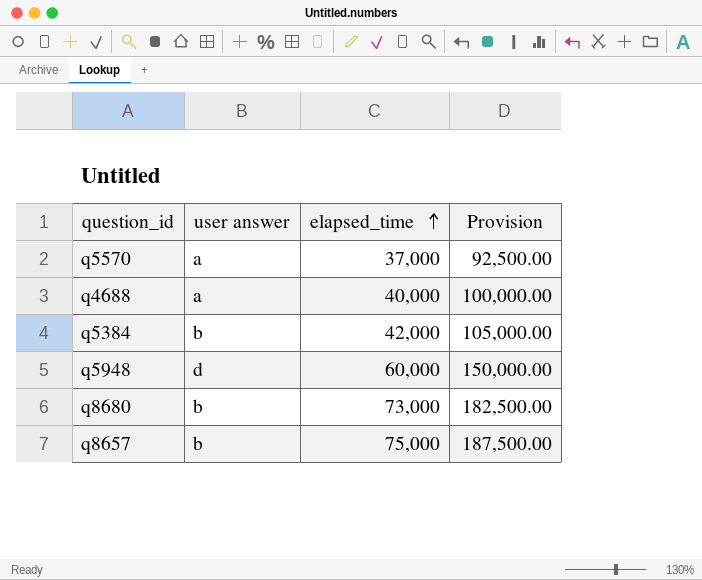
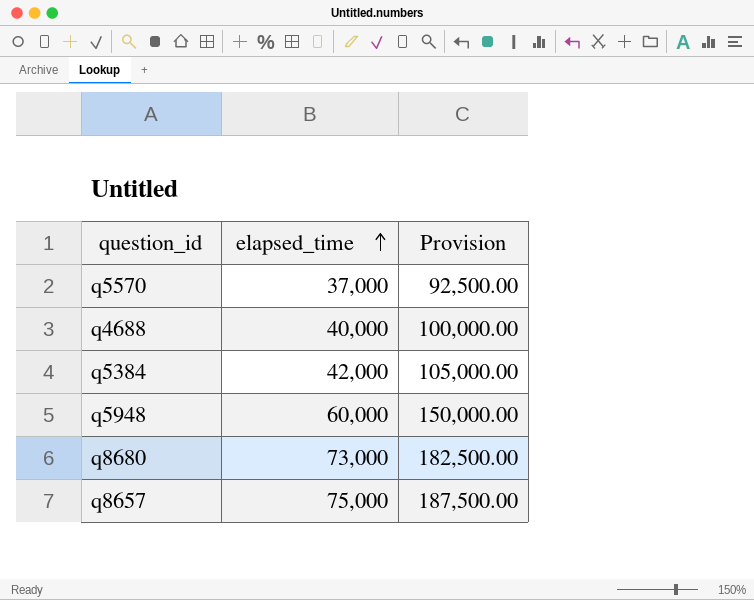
column user answer | position: 2 -> none

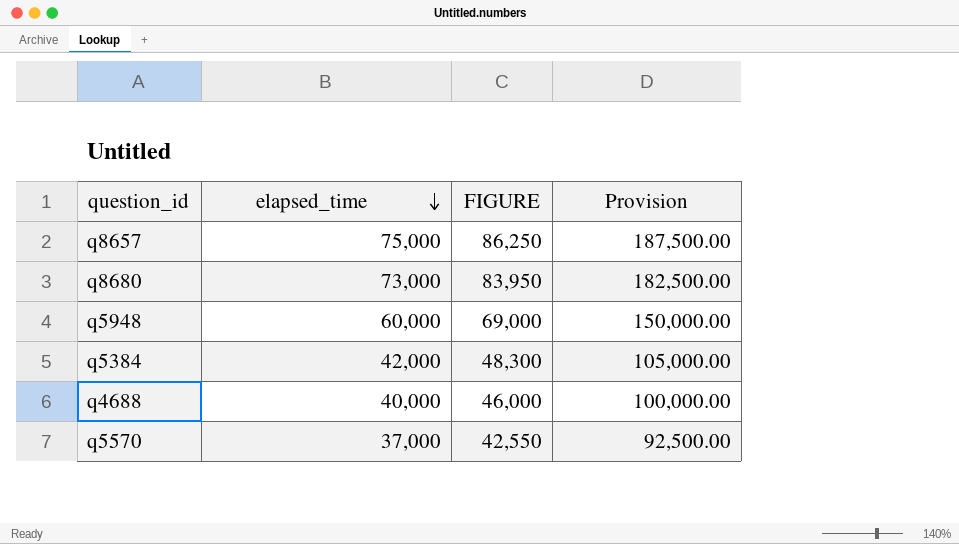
row order: elapsed_time ascending -> elapsed_time descending
column FIGURE | formula: none -> [elapsed_time] * 1.15

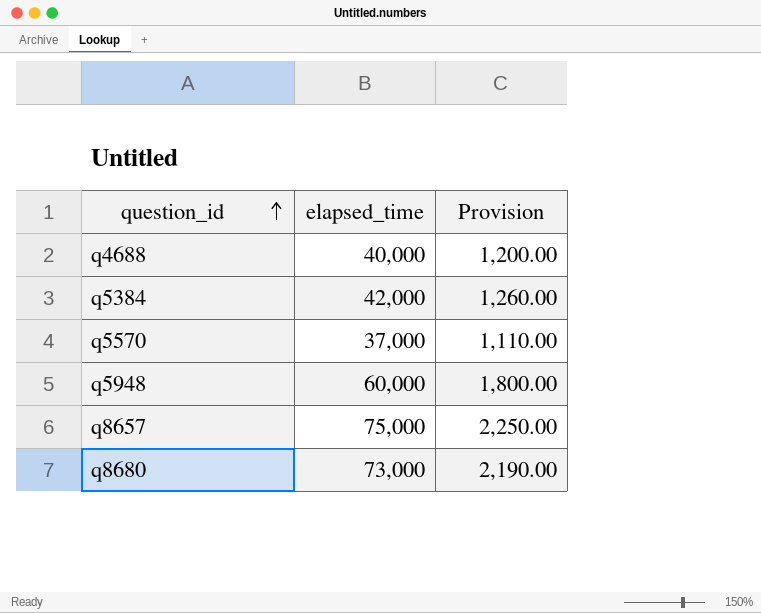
row order: elapsed_time descending -> question_id ascending
column FIGURE | formula: [elapsed_time] * 1.15 -> none
column Provision | formula: [elapsed_time] * 2.5 -> [elapsed_time] * 0.03

